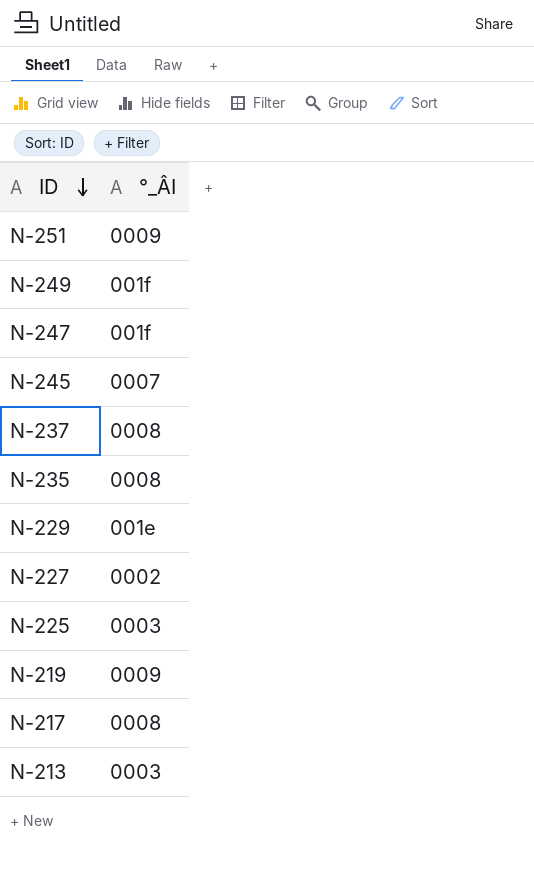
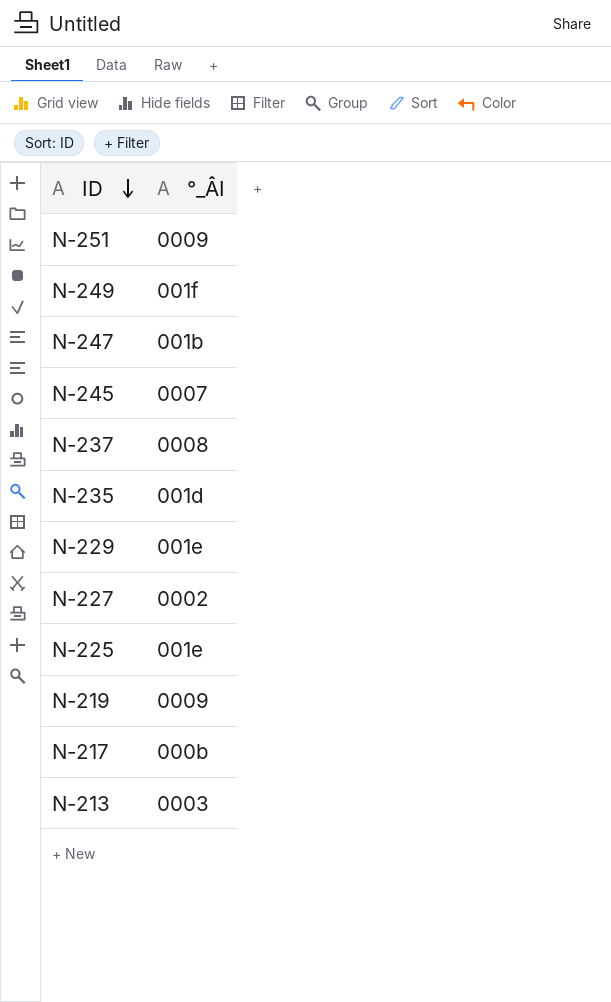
N-247 | °_ÂI: 001f -> 001b
N-235 | °_ÂI: 0008 -> 001d
N-225 | °_ÂI: 0003 -> 001e
N-217 | °_ÂI: 0008 -> 000b

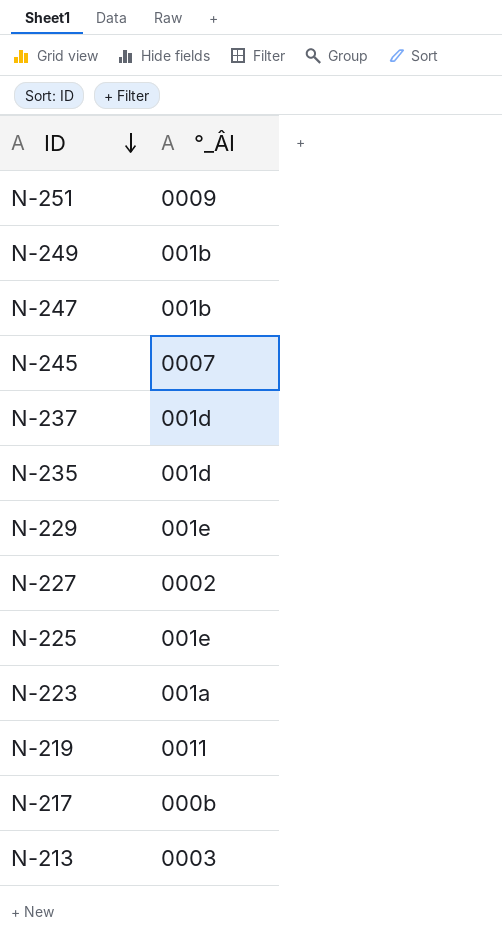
N-249 | °_ÂI: 001f -> 001b
N-237 | °_ÂI: 0008 -> 001d
row N-223: none -> 001a
N-219 | °_ÂI: 0009 -> 0011

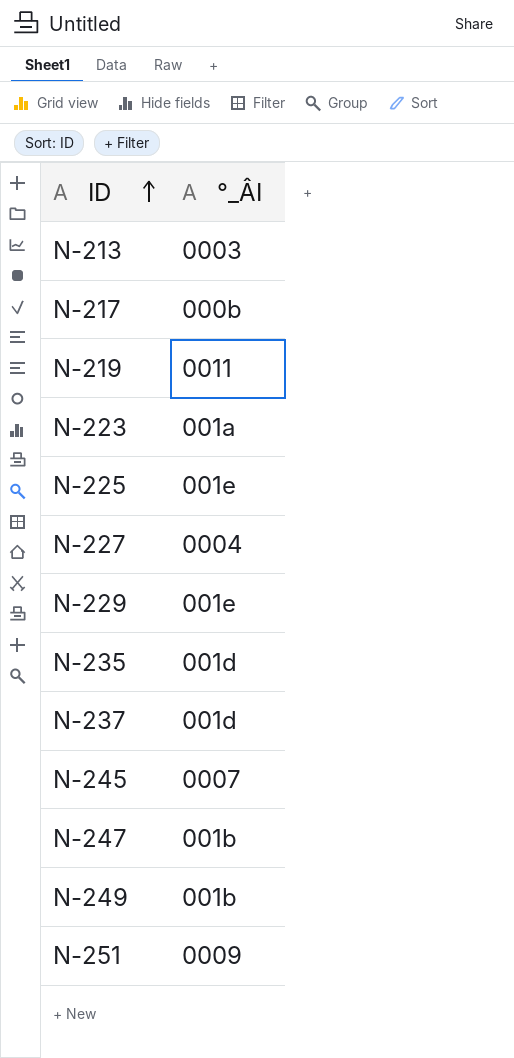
row order: ID descending -> ID ascending
N-227 | °_ÂI: 0002 -> 0004

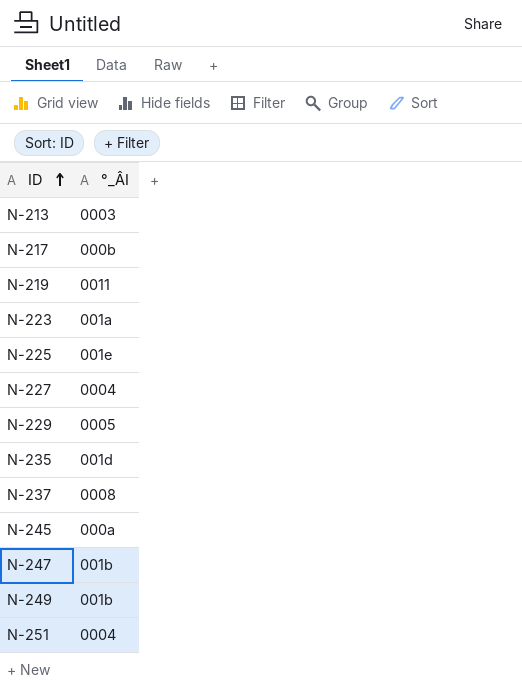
N-229 | °_ÂI: 001e -> 0005
N-237 | °_ÂI: 001d -> 0008
N-245 | °_ÂI: 0007 -> 000a
N-251 | °_ÂI: 0009 -> 0004

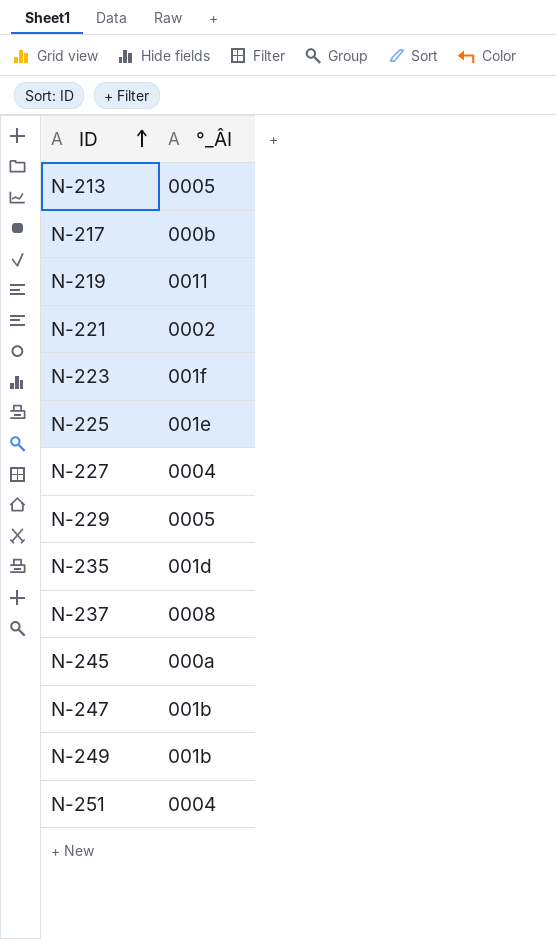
N-213 | °_ÂI: 0003 -> 0005
row N-221: none -> 0002
N-223 | °_ÂI: 001a -> 001f

